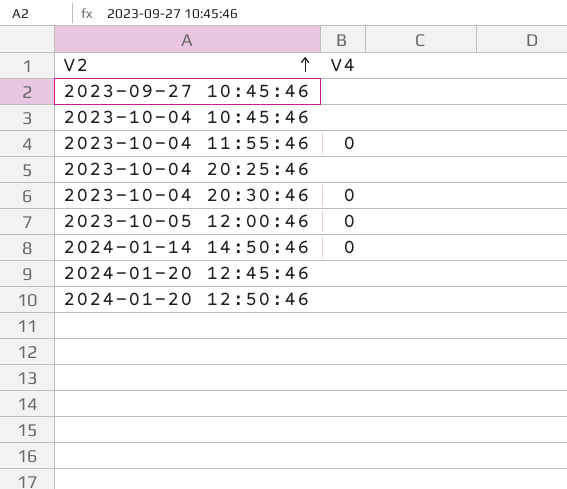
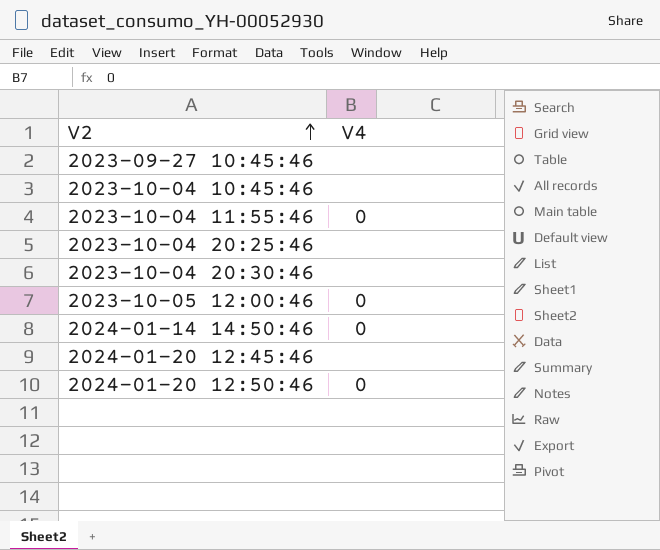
2023-10-04 20:30:46 | V4: 0 -> none
2024-01-20 12:50:46 | V4: none -> 0

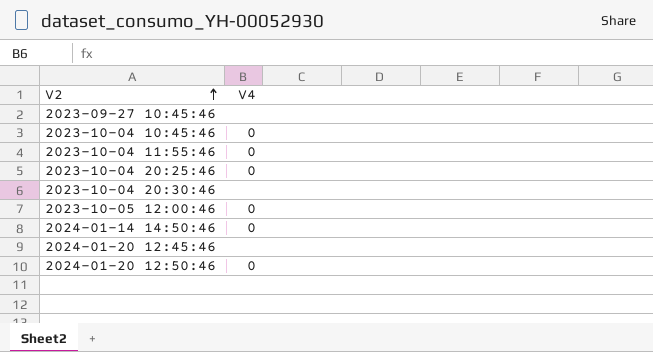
2023-10-04 10:45:46 | V4: none -> 0
2023-10-04 20:25:46 | V4: none -> 0

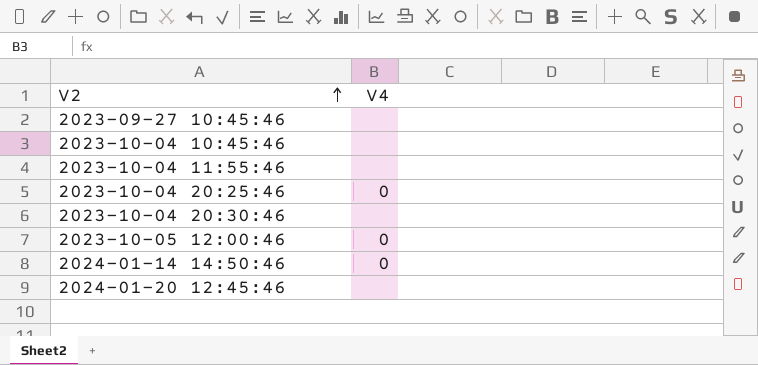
row 2024-01-20 12:50:46: 0 -> none
2023-10-04 10:45:46 | V4: 0 -> none
2023-10-04 11:55:46 | V4: 0 -> none

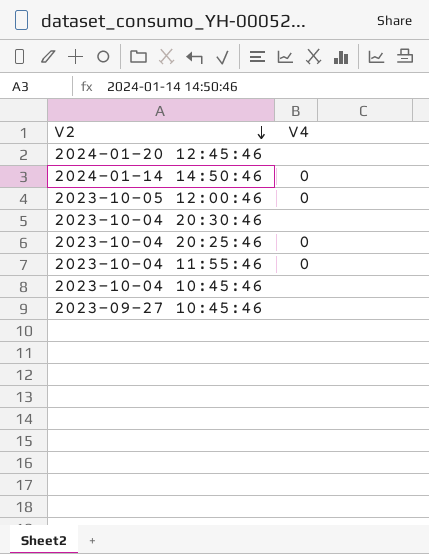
row order: V2 ascending -> V2 descending
2023-10-04 11:55:46 | V4: none -> 0

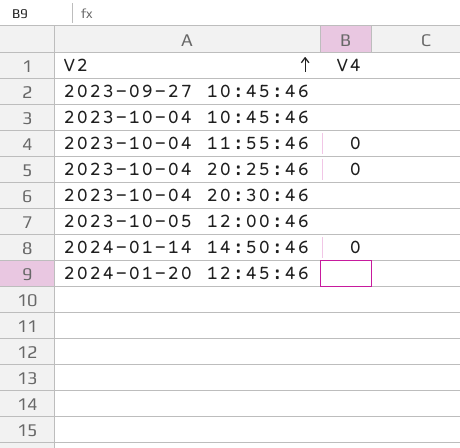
row order: V2 descending -> V2 ascending
2023-10-05 12:00:46 | V4: 0 -> none

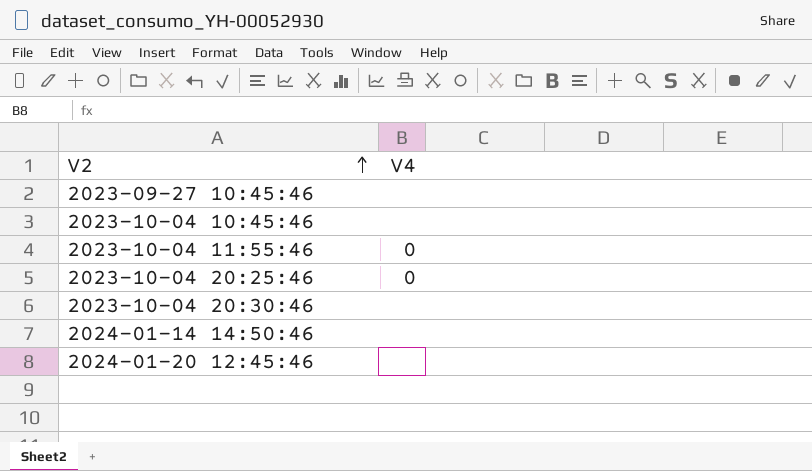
row 2023-10-05 12:00:46: none -> none
2024-01-14 14:50:46 | V4: 0 -> none

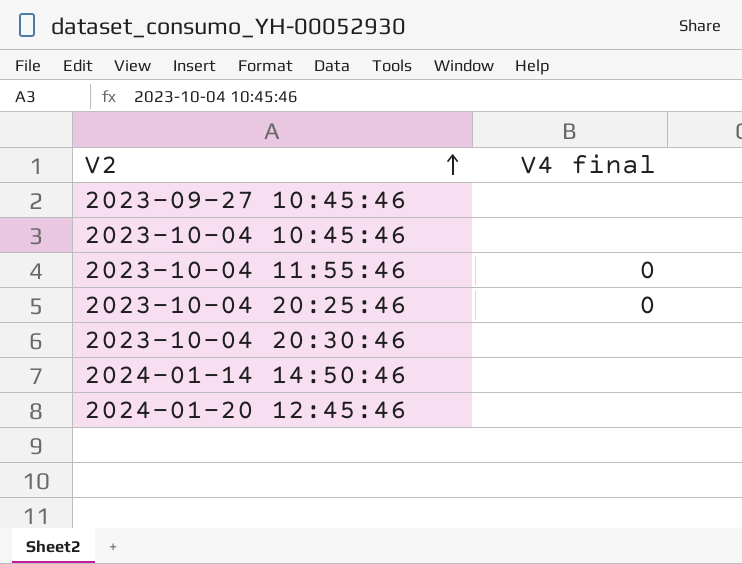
column name: V4 -> V4 final

